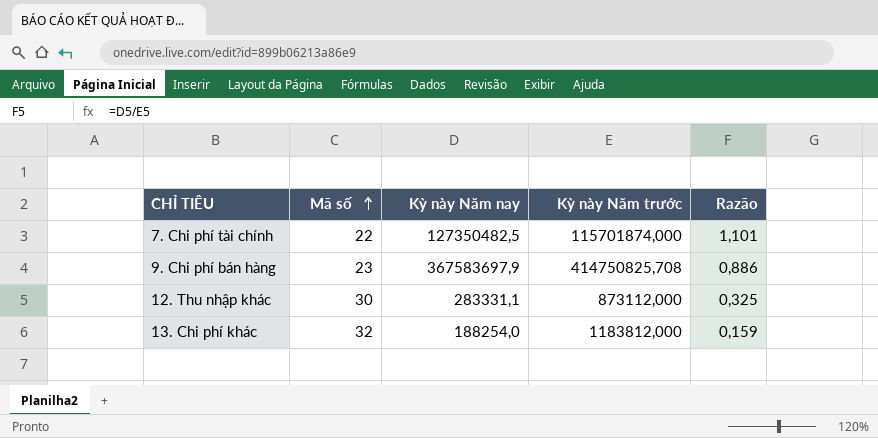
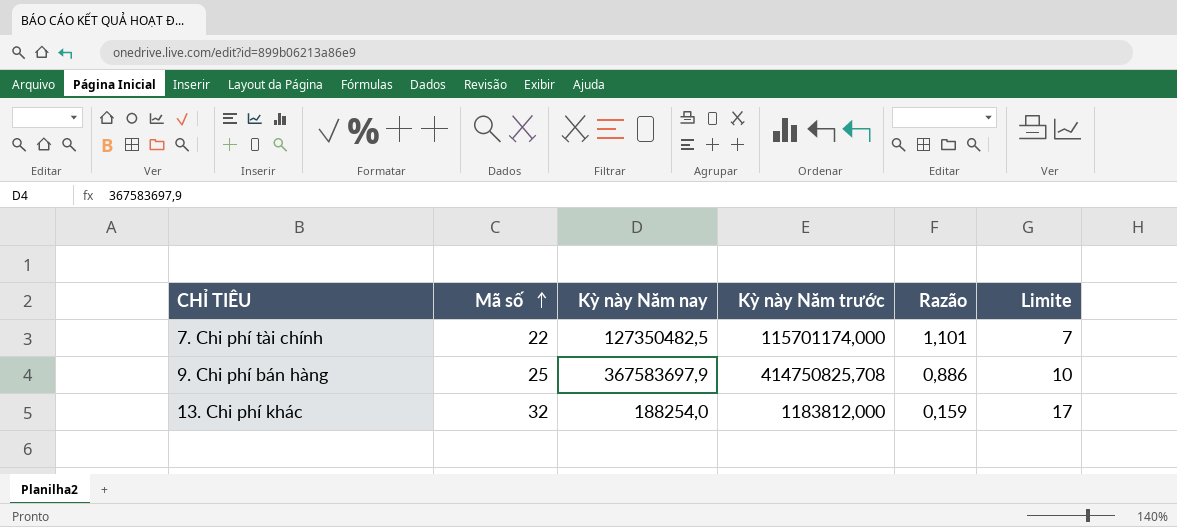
column Limite | formula: none -> [Mã số] - 15
row 12. Thu nhập khác: 30 | 283331,1 | 873112,000 | 0,325 -> none
7. Chi phí tài chính | Kỳ này Năm trước: 115701874,000 -> 115701174,000
9. Chi phí bán hàng | Mã số: 23 -> 25

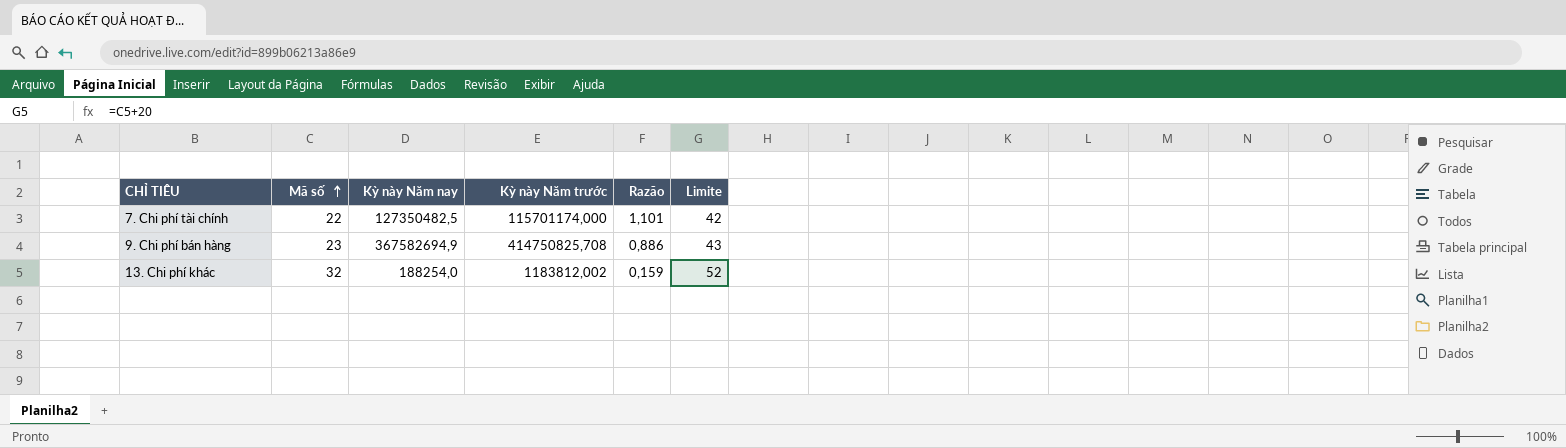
column Limite | formula: [Mã số] - 15 -> [Mã số] + 20
9. Chi phí bán hàng | Mã số: 25 -> 23
9. Chi phí bán hàng | Kỳ này Năm nay: 367583697,9 -> 367582694,9
13. Chi phí khác | Kỳ này Năm trước: 1183812,000 -> 1183812,002

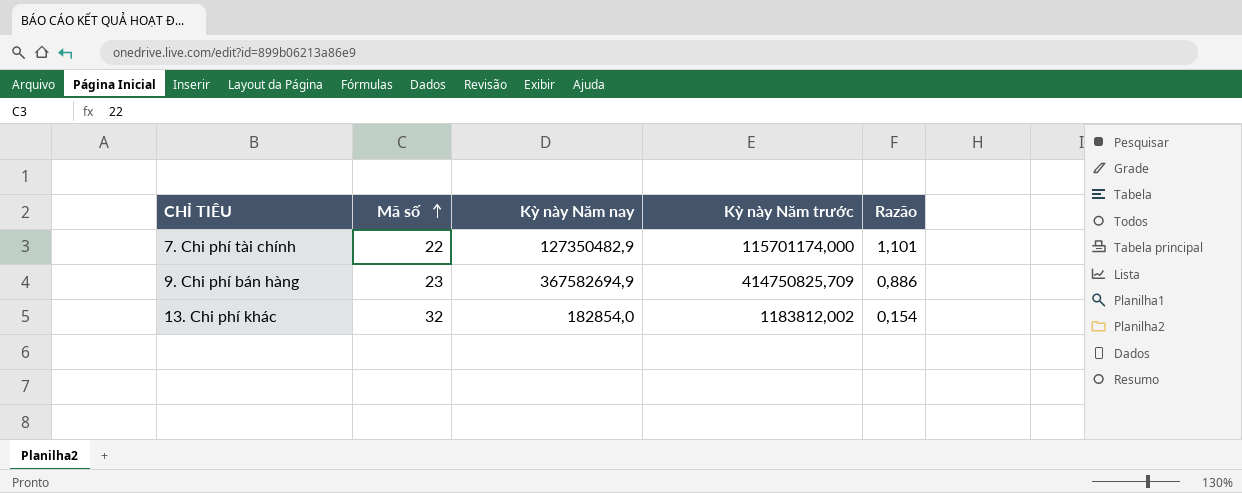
column Limite | formula: [Mã số] + 20 -> none
7. Chi phí tài chính | Kỳ này Năm nay: 127350482,5 -> 127350482,9
9. Chi phí bán hàng | Kỳ này Năm trước: 414750825,708 -> 414750825,709
13. Chi phí khác | Kỳ này Năm nay: 188254,0 -> 182854,0
13. Chi phí khác | Razão: 0,159 -> 0,154

